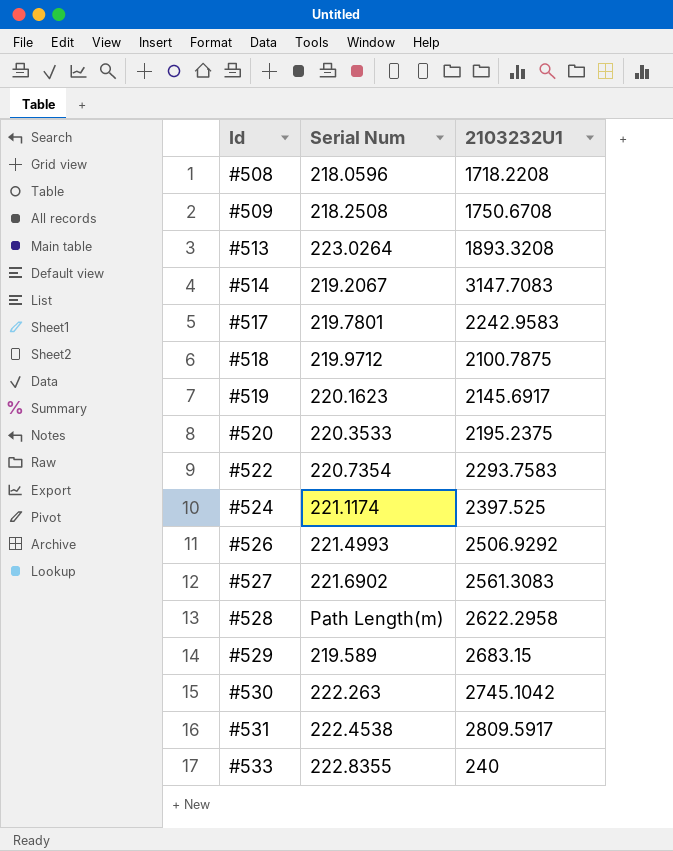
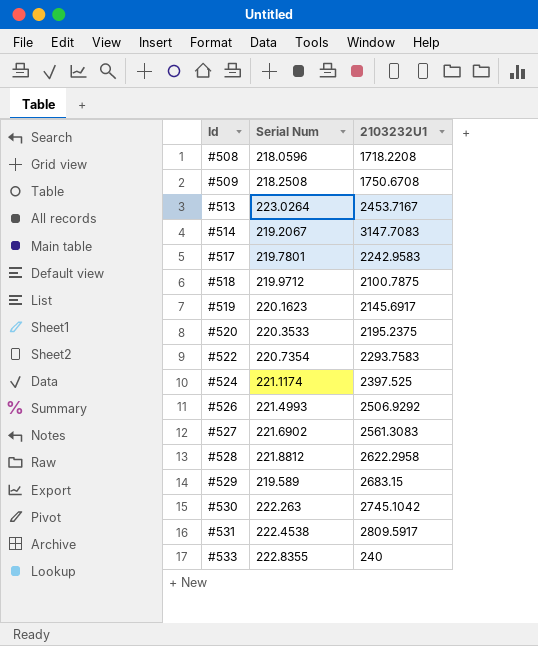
#513 | 2103232U1: 1893.3208 -> 2453.7167
#528 | Serial Num: Path Length(m) -> 221.8812

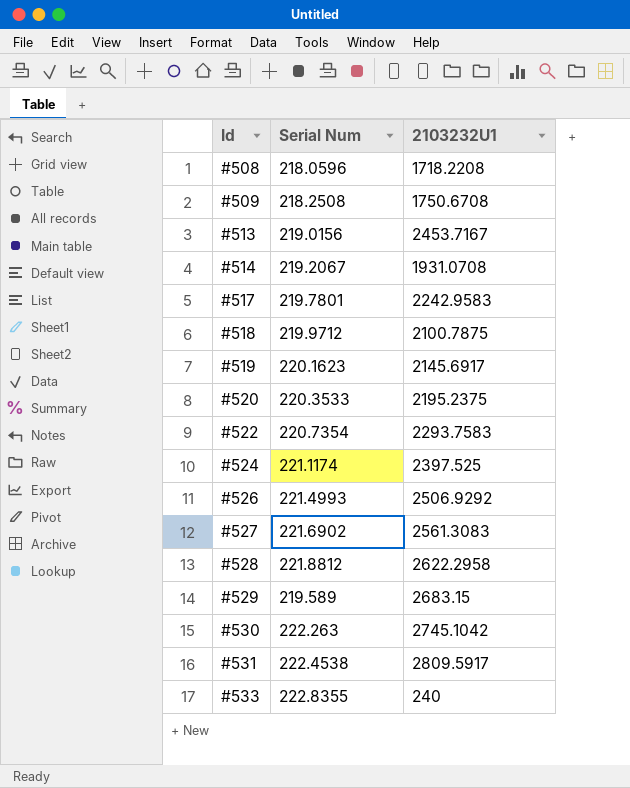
#513 | Serial Num: 223.0264 -> 219.0156
#514 | 2103232U1: 3147.7083 -> 1931.0708

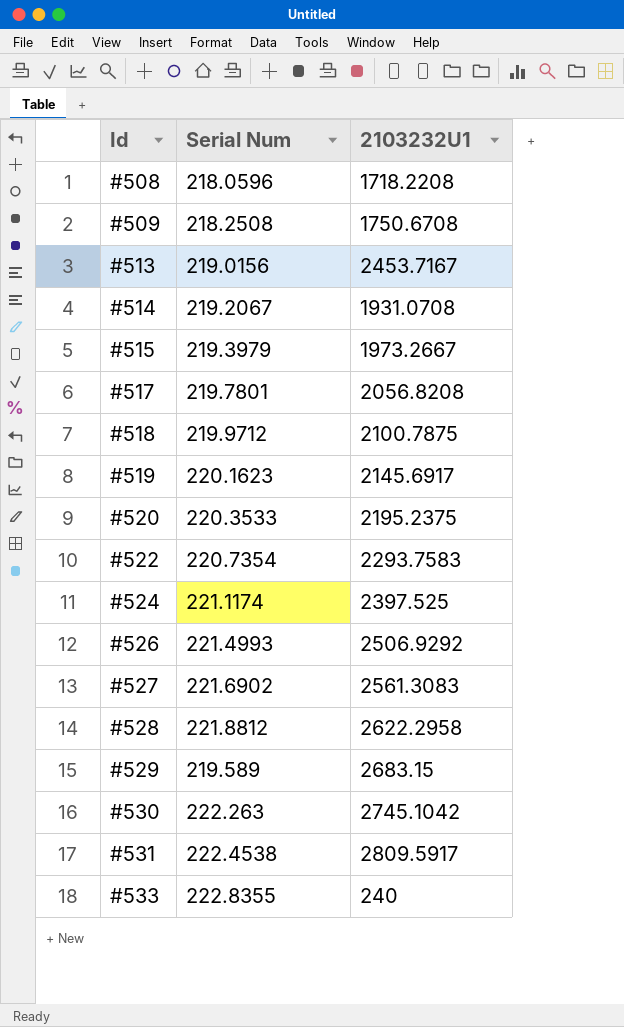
row #515: none -> 219.3979 | 1973.2667
#517 | 2103232U1: 2242.9583 -> 2056.8208

